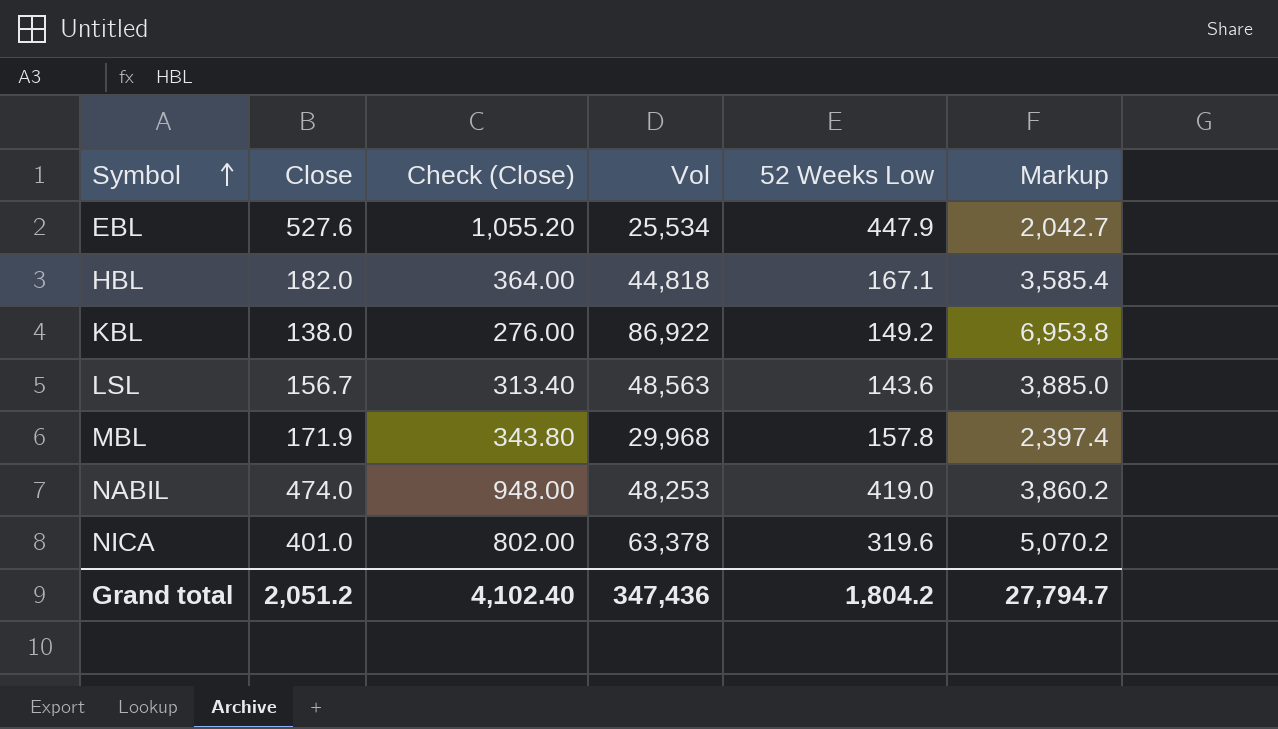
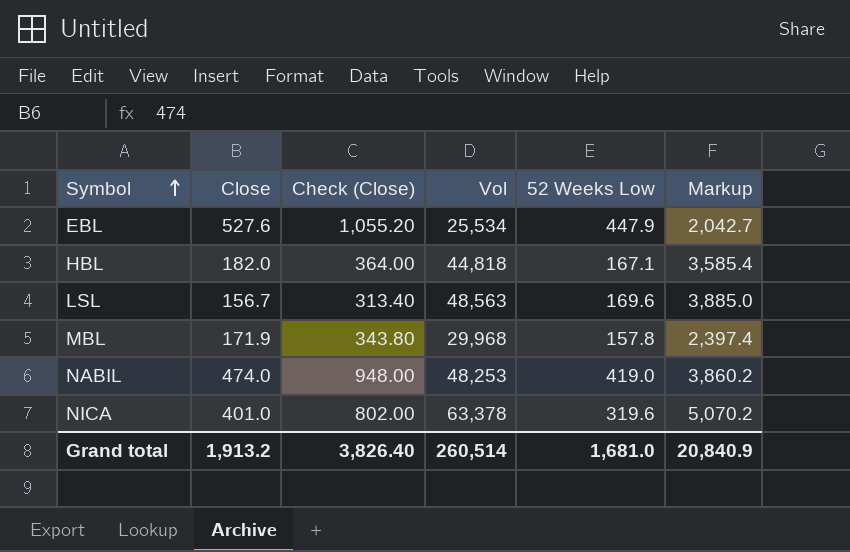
row KBL: 138.0 | 276.00 | 86,922 | 149.2 | 6,953.8 -> none
LSL | 52 Weeks Low: 143.6 -> 169.6
Grand total | Close: 2,051.2 -> 1,913.2
Grand total | Check (Close): 4,102.40 -> 3,826.40
Grand total | Vol: 347,436 -> 260,514
Grand total | 52 Weeks Low: 1,804.2 -> 1,681.0
Grand total | Markup: 27,794.7 -> 20,840.9

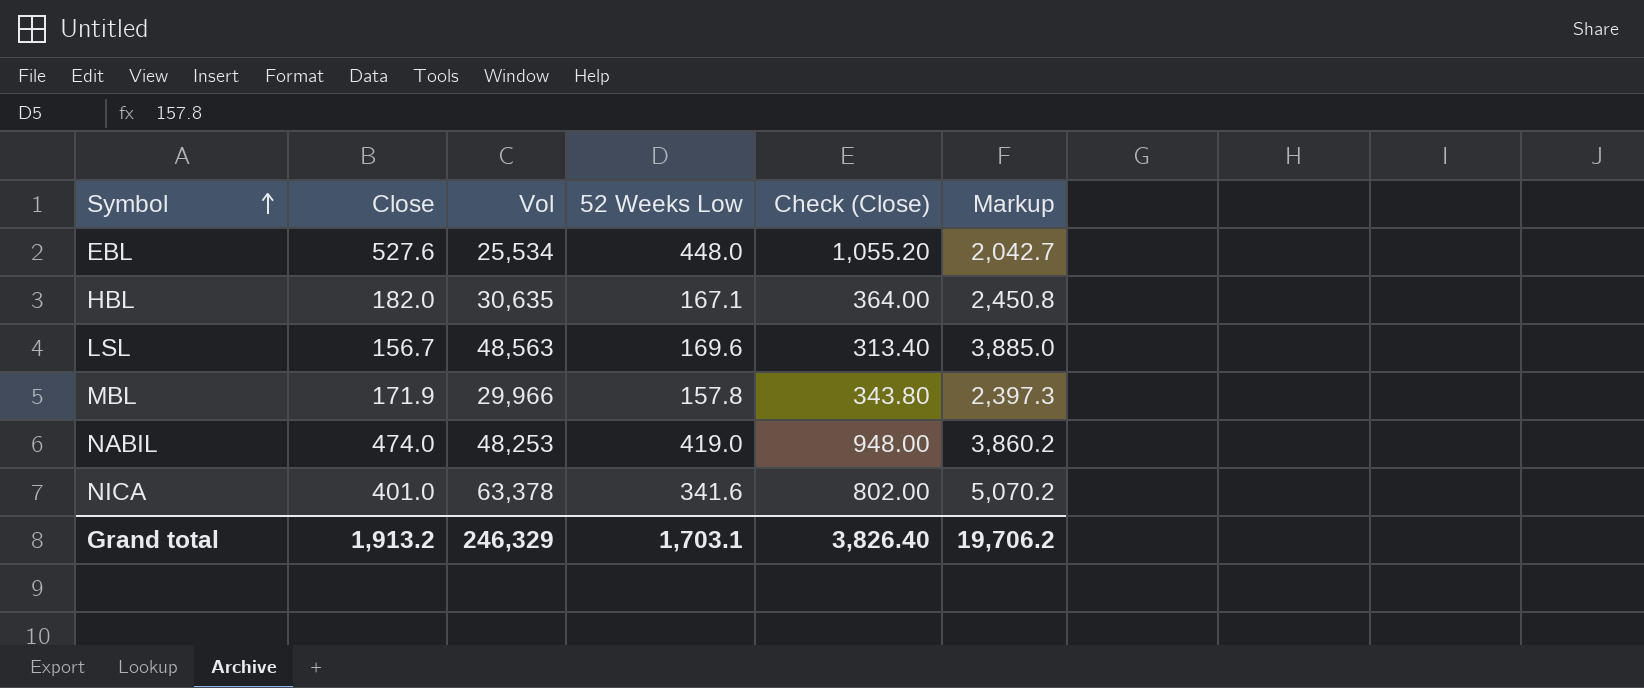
column Check (Close) | position: 3 -> 5
EBL | 52 Weeks Low: 447.9 -> 448.0
HBL | Vol: 44,818 -> 30,635
HBL | Markup: 3,585.4 -> 2,450.8
MBL | Vol: 29,968 -> 29,966
MBL | Markup: 2,397.4 -> 2,397.3
NICA | 52 Weeks Low: 319.6 -> 341.6
Grand total | Vol: 260,514 -> 246,329
Grand total | 52 Weeks Low: 1,681.0 -> 1,703.1
Grand total | Markup: 20,840.9 -> 19,706.2

